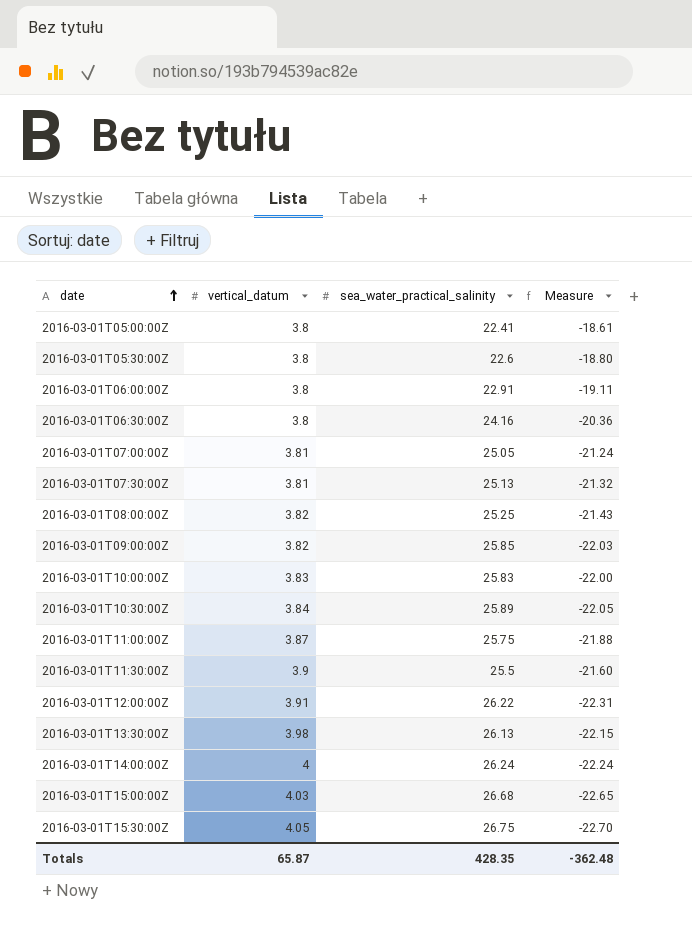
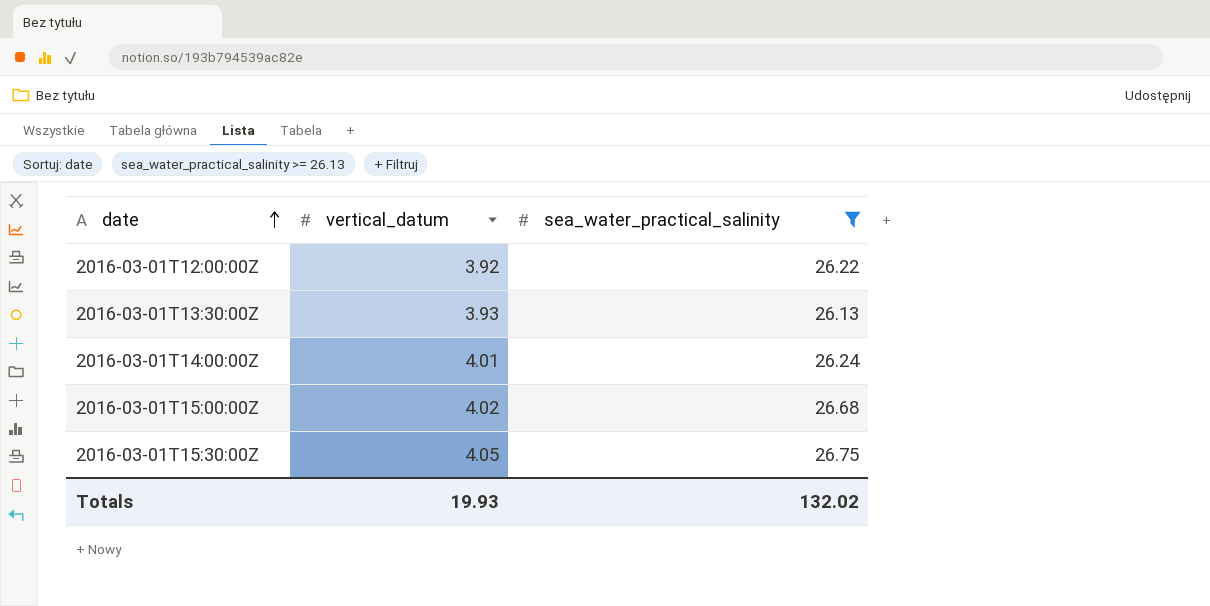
filter: none -> sea_water_practical_salinity >= 26.13
column Measure | formula: [vertical_datum] - [sea_water_practical_salinity] -> none
2016-03-01T12:00:00Z | vertical_datum: 3.91 -> 3.92
2016-03-01T13:30:00Z | vertical_datum: 3.98 -> 3.93
2016-03-01T14:00:00Z | vertical_datum: 4 -> 4.01
2016-03-01T15:00:00Z | vertical_datum: 4.03 -> 4.02
Totals | vertical_datum: 65.87 -> 19.93
Totals | sea_water_practical_salinity: 428.35 -> 132.02

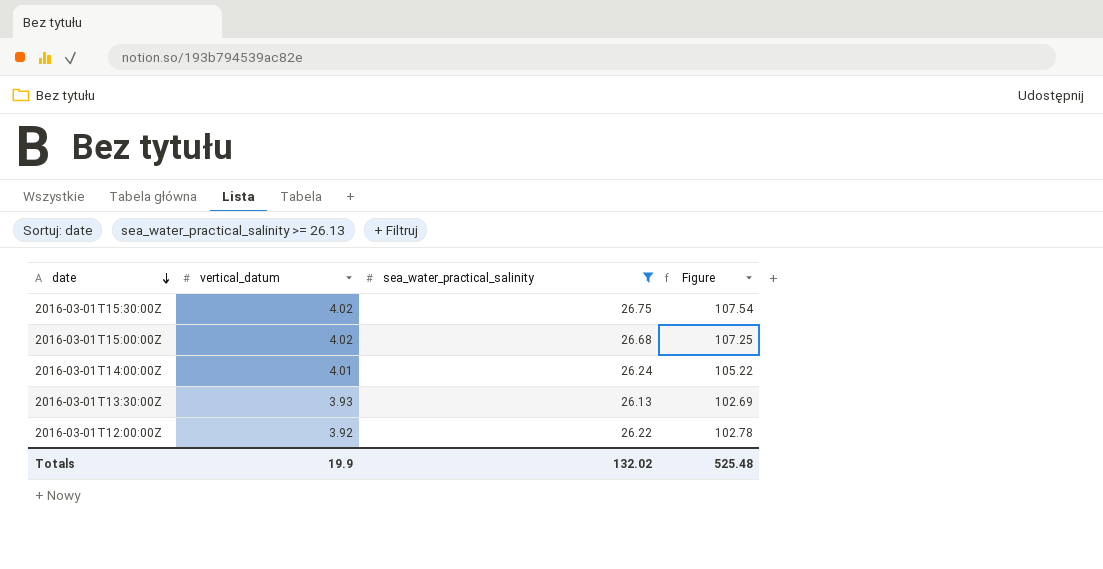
row order: date ascending -> date descending
column Figure | formula: none -> [vertical_datum] * [sea_water_practical_salinity]
2016-03-01T15:30:00Z | vertical_datum: 4.05 -> 4.02
Totals | vertical_datum: 19.93 -> 19.9

